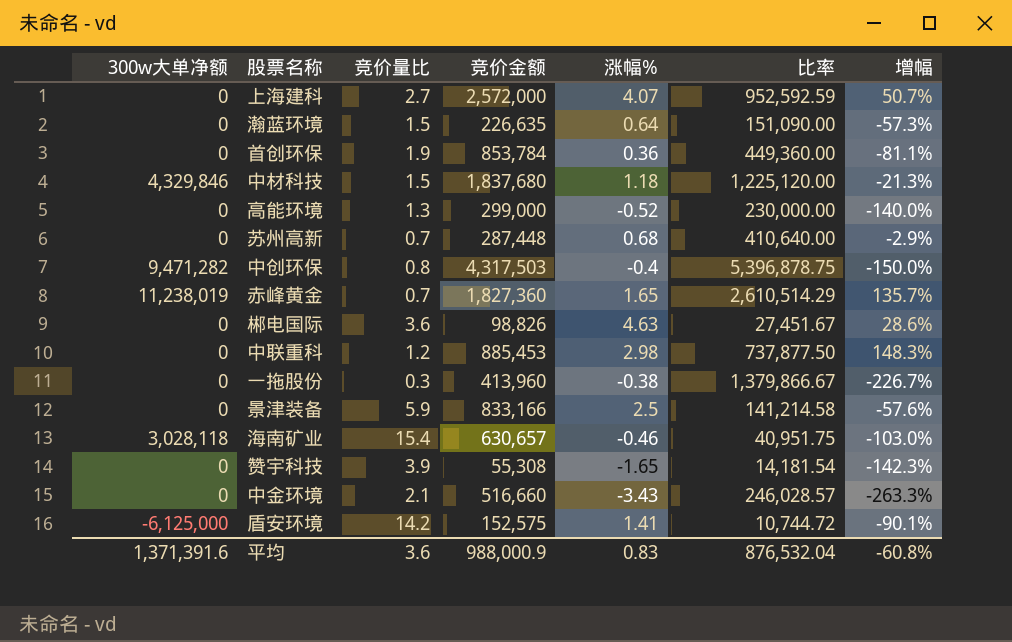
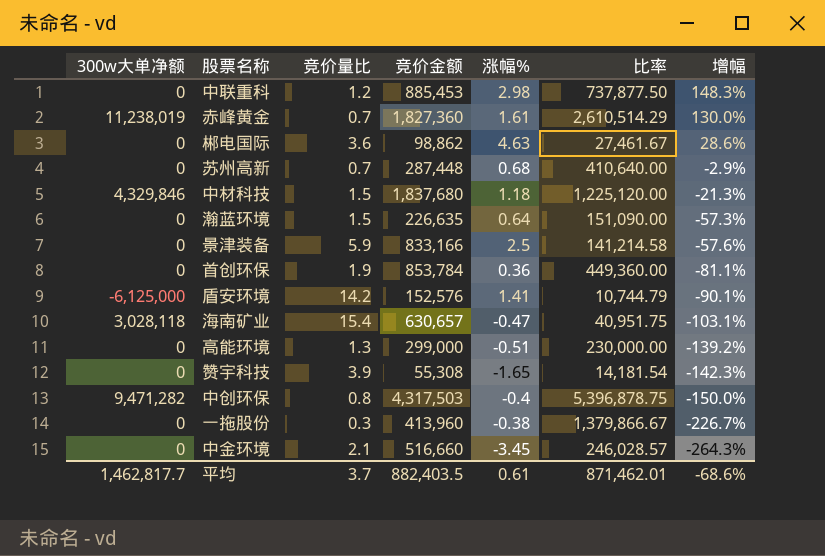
row order: none -> 增幅 descending
row 上海建科: 0 | 2.7 | 2,572,000 | 4.07 | 952,592.59 | 50.7% -> none
赤峰黄金 | 涨幅%: 1.65 -> 1.61
赤峰黄金 | 增幅: 135.7% -> 130.0%
郴电国际 | 竞价金额: 98,826 -> 98,862
郴电国际 | 比率: 27,451.67 -> 27,461.67
盾安环境 | 竞价金额: 152,575 -> 152,576
盾安环境 | 比率: 10,744.72 -> 10,744.79
海南矿业 | 涨幅%: -0.46 -> -0.47
海南矿业 | 增幅: -103.0% -> -103.1%
高能环境 | 涨幅%: -0.52 -> -0.51
高能环境 | 增幅: -140.0% -> -139.2%
中金环境 | 涨幅%: -3.43 -> -3.45
中金环境 | 增幅: -263.3% -> -264.3%
平均 | 300w大单净额: 1,371,391.6 -> 1,462,817.7
平均 | 竞价量比: 3.6 -> 3.7
平均 | 竞价金额: 988,000.9 -> 882,403.5
平均 | 涨幅%: 0.83 -> 0.61
平均 | 比率: 876,532.04 -> 871,462.01
平均 | 增幅: -60.8% -> -68.6%

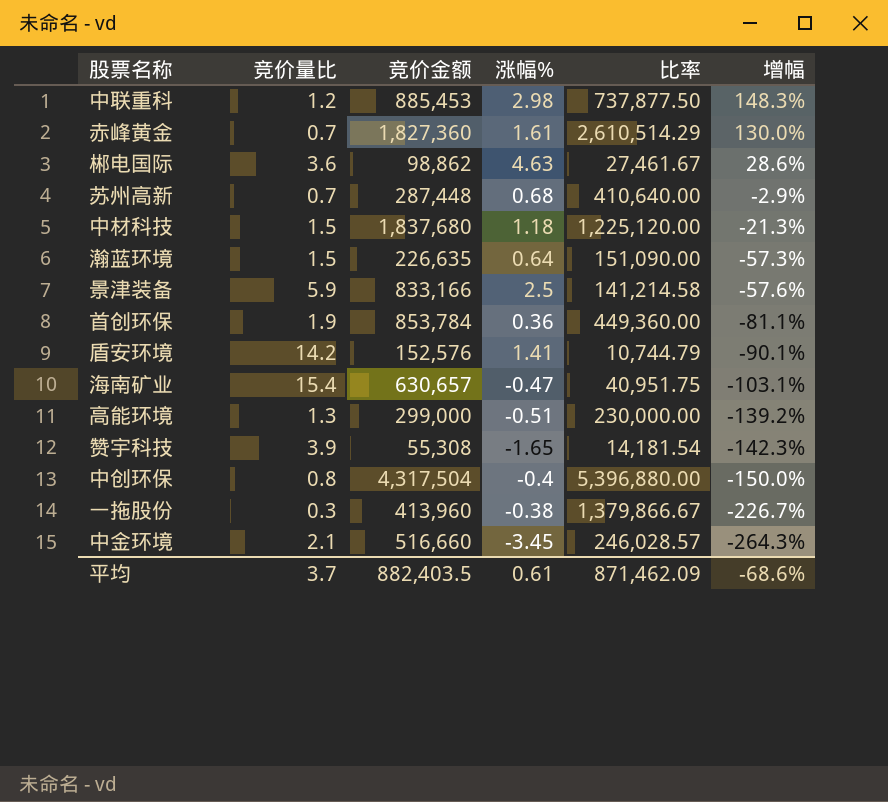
column 300w大单净额 | position: 1 -> none
中创环保 | 竞价金额: 4,317,503 -> 4,317,504
中创环保 | 比率: 5,396,878.75 -> 5,396,880.00
平均 | 比率: 871,462.01 -> 871,462.09

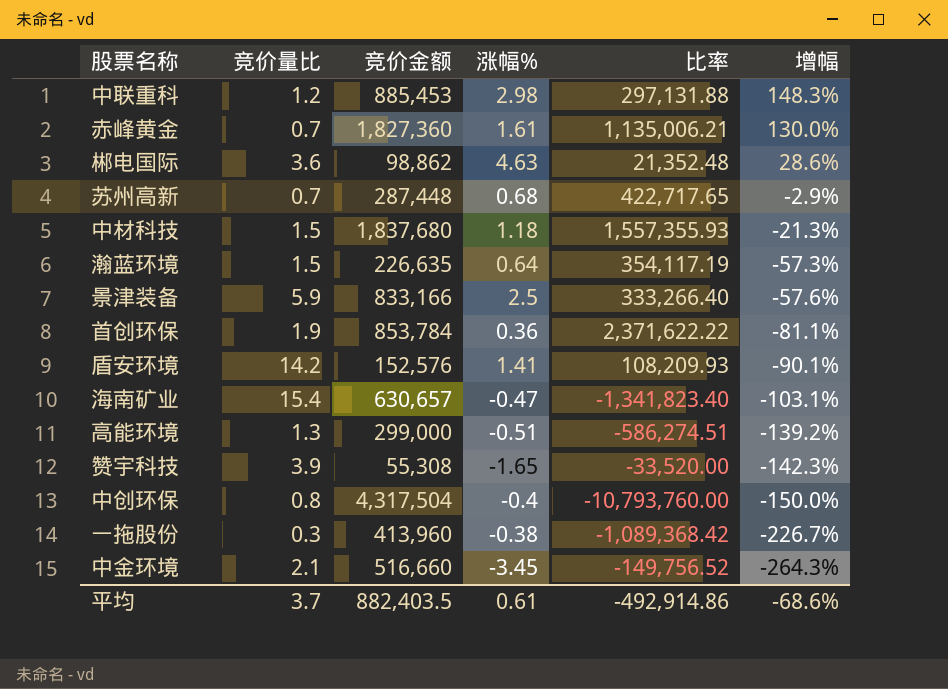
column 比率 | formula: [竞价金额] / [竞价量比] -> [竞价金额] / [涨幅%]
平均 | 比率: 871,462.09 -> -492,914.86

